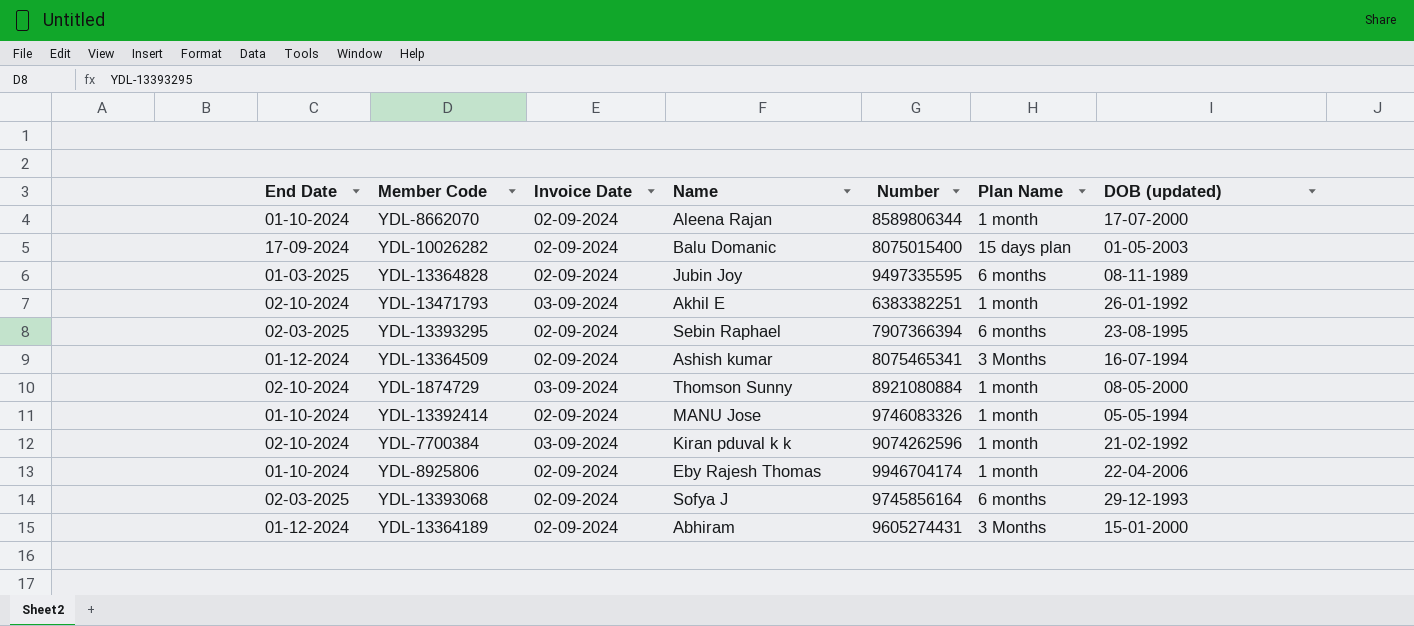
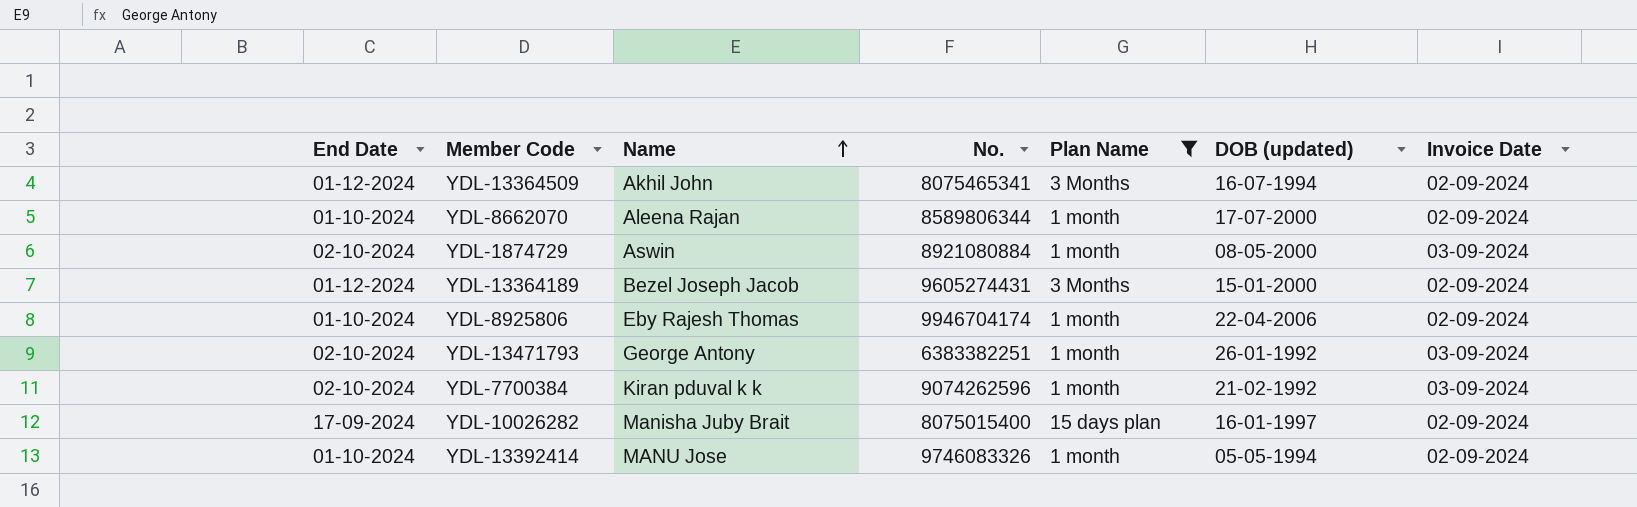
filter: none -> Plan Name != 6 months
row order: none -> Name ascending
column name: Number -> No.
column Invoice Date | position: 3 -> 7
YDL-13364509 | Name: Ashish kumar -> Akhil John
YDL-1874729 | Name: Thomson Sunny -> Aswin
YDL-13364189 | Name: Abhiram -> Bezel Joseph Jacob
YDL-13471793 | Name: Akhil E -> George Antony
YDL-10026282 | Name: Balu Domanic -> Manisha Juby Brait
YDL-10026282 | DOB (updated): 01-05-2003 -> 16-01-1997

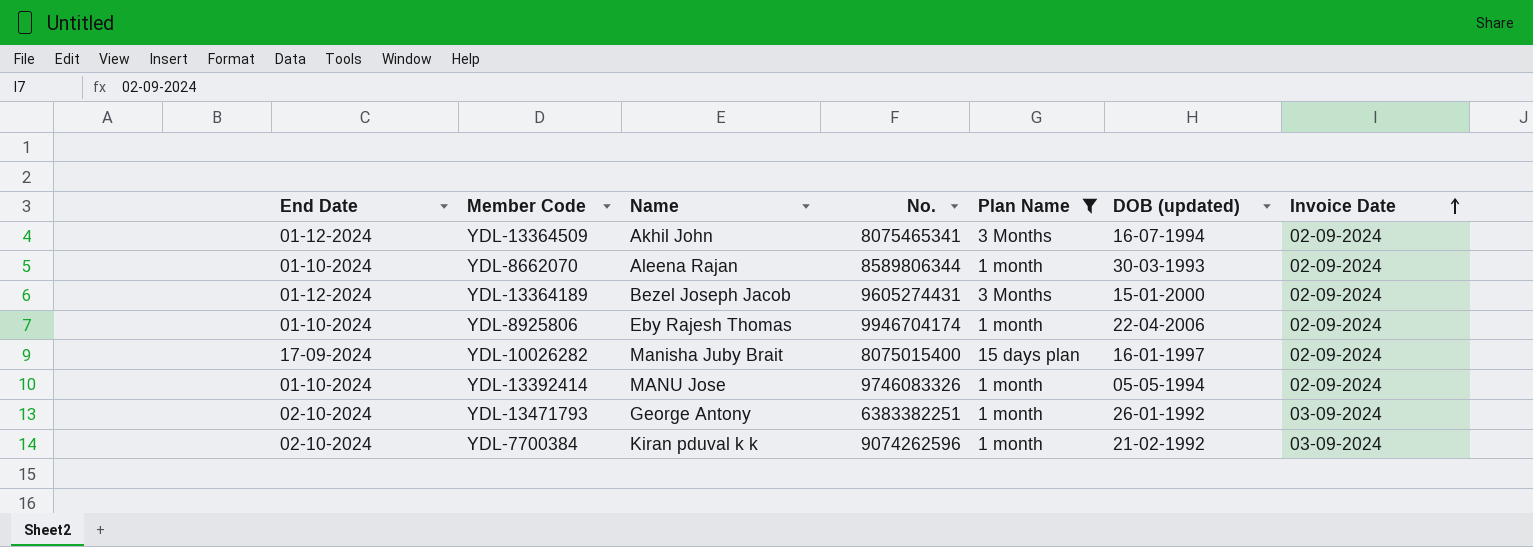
row order: Name ascending -> Invoice Date ascending
row YDL-1874729: 02-10-2024 | Aswin | 8921080884 | 1 month | 08-05-2000 | 03-09-2024 -> none
YDL-8662070 | DOB (updated): 17-07-2000 -> 30-03-1993

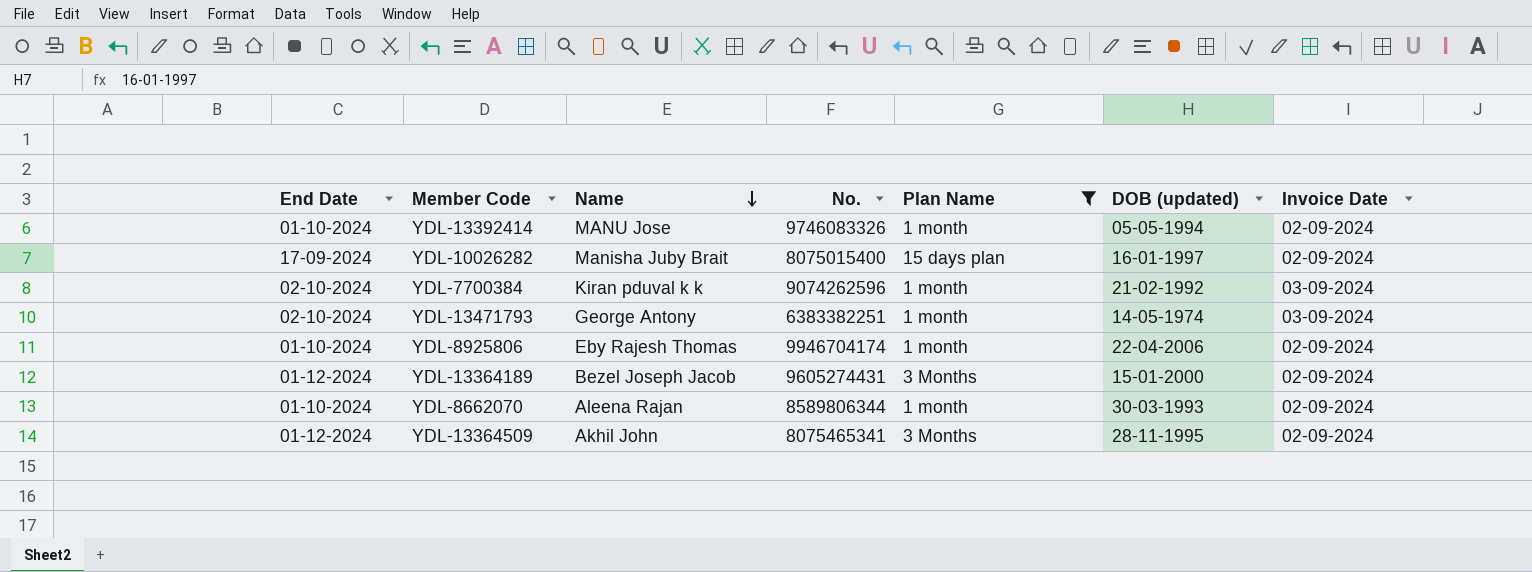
row order: Invoice Date ascending -> Name descending
YDL-13471793 | DOB (updated): 26-01-1992 -> 14-05-1974
YDL-13364509 | DOB (updated): 16-07-1994 -> 28-11-1995

